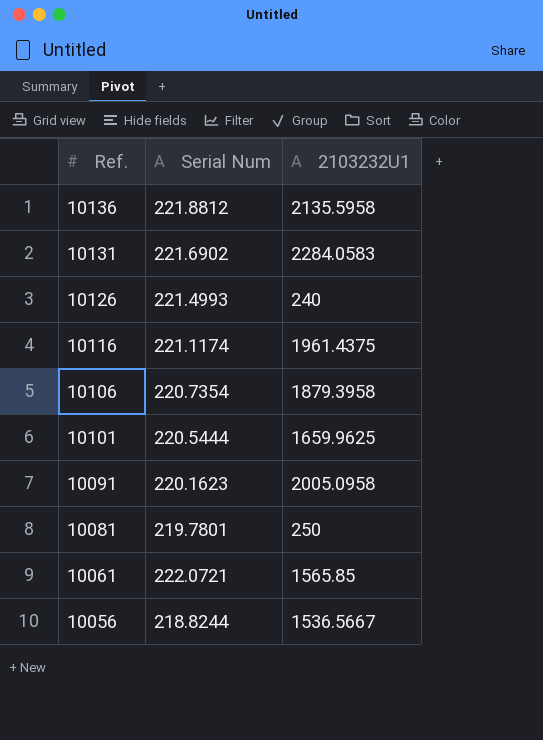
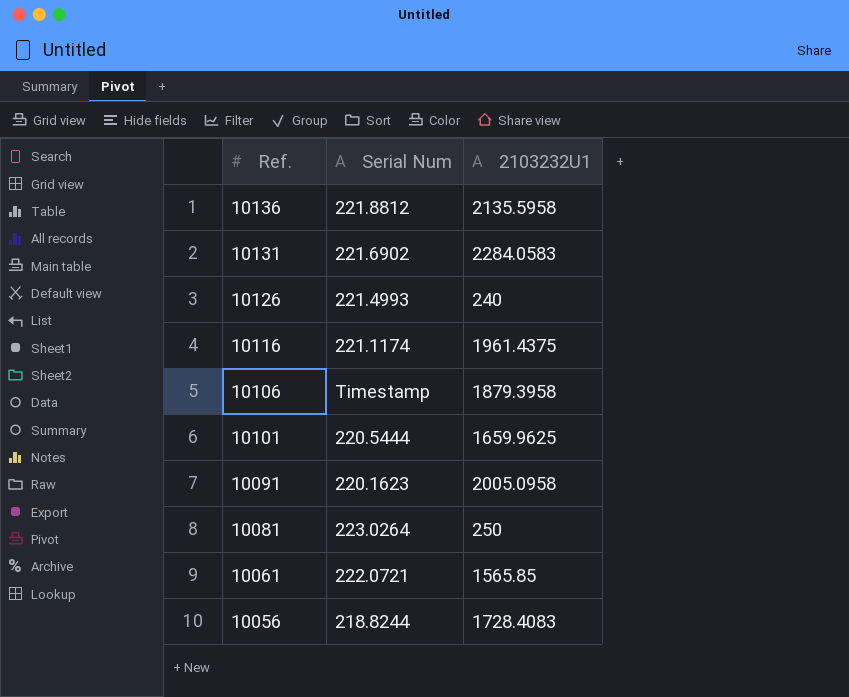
10106 | Serial Num: 220.7354 -> Timestamp
10081 | Serial Num: 219.7801 -> 223.0264
10056 | 2103232U1: 1536.5667 -> 1728.4083

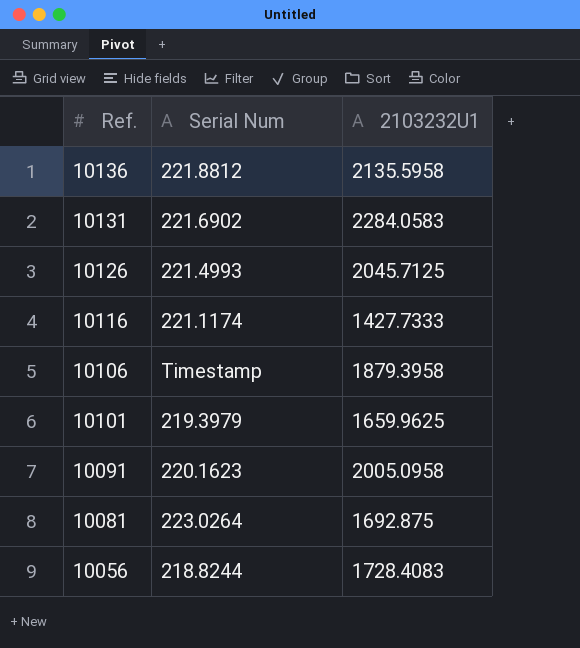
row 10061: 222.0721 | 1565.85 -> none
10126 | 2103232U1: 240 -> 2045.7125
10116 | 2103232U1: 1961.4375 -> 1427.7333
10101 | Serial Num: 220.5444 -> 219.3979
10081 | 2103232U1: 250 -> 1692.875

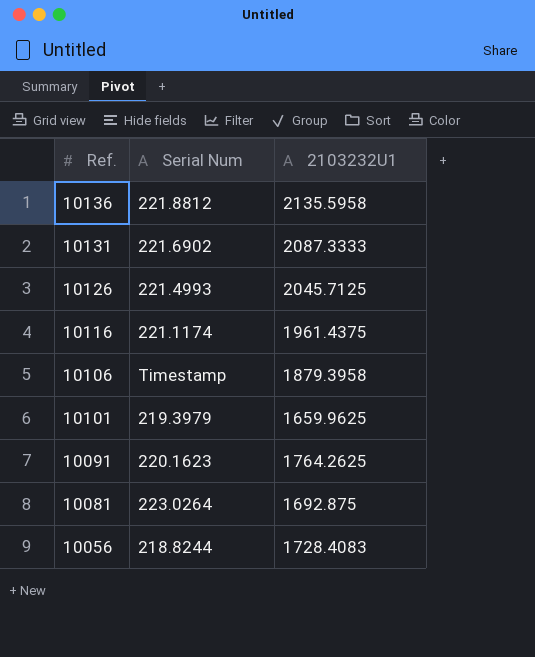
10131 | 2103232U1: 2284.0583 -> 2087.3333
10116 | 2103232U1: 1427.7333 -> 1961.4375
10091 | 2103232U1: 2005.0958 -> 1764.2625

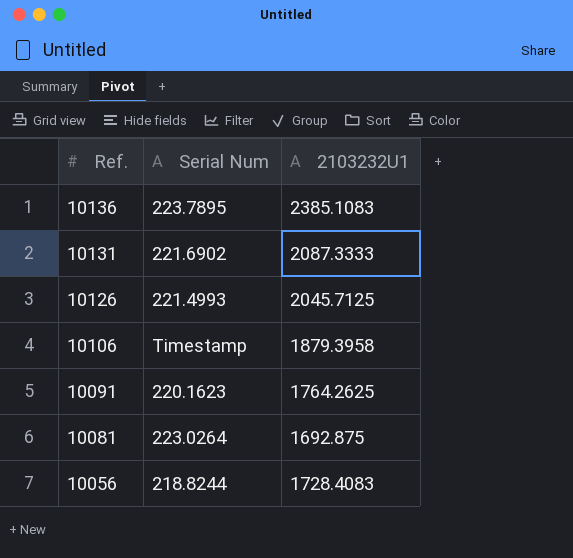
row 10116: 221.1174 | 1961.4375 -> none
row 10101: 219.3979 | 1659.9625 -> none
10136 | Serial Num: 221.8812 -> 223.7895
10136 | 2103232U1: 2135.5958 -> 2385.1083

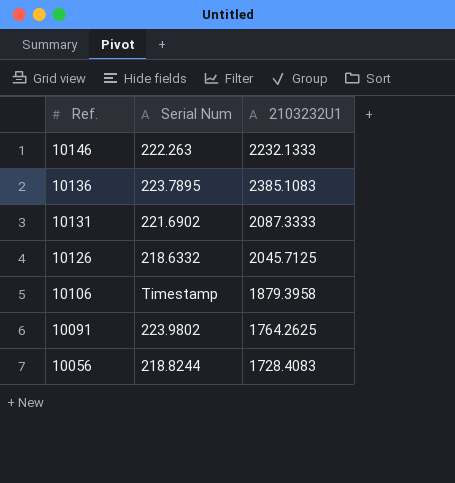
row 10081: 223.0264 | 1692.875 -> none
row 10146: none -> 222.263 | 2232.1333
10126 | Serial Num: 221.4993 -> 218.6332
10091 | Serial Num: 220.1623 -> 223.9802

